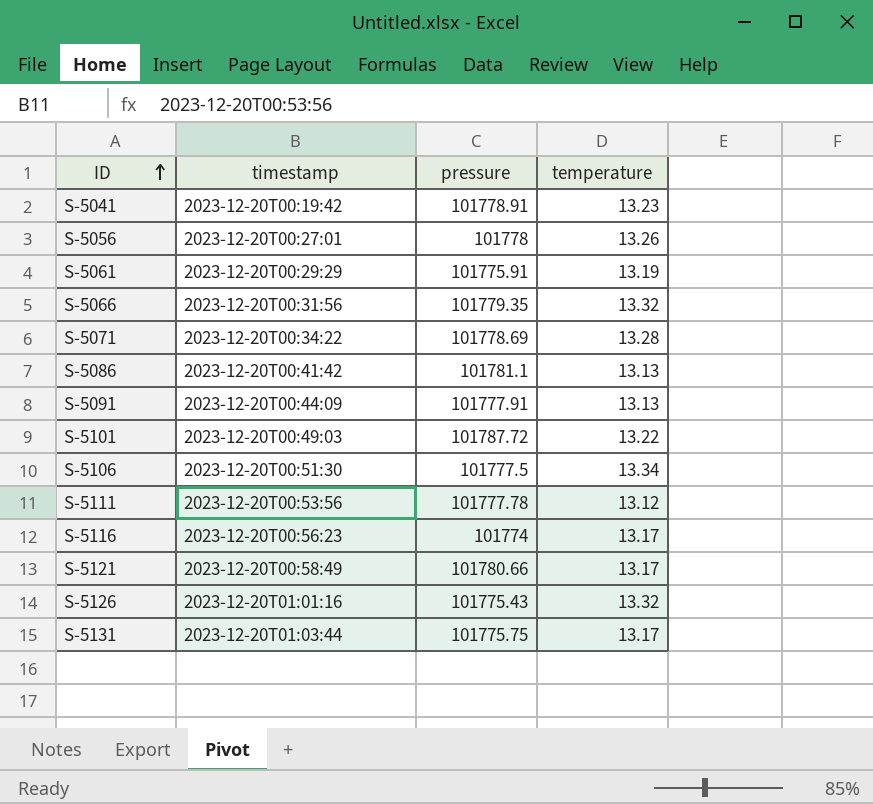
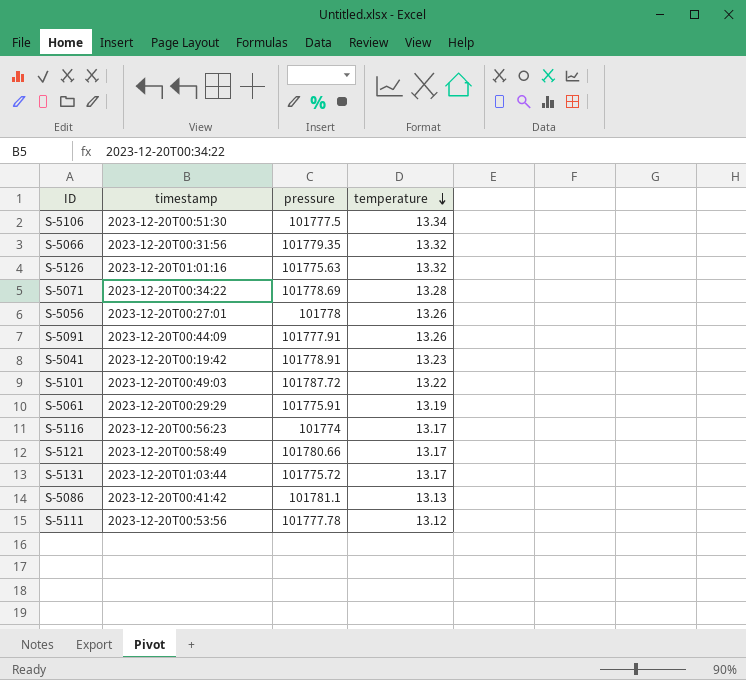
row order: ID ascending -> temperature descending
S-5126 | pressure: 101775.43 -> 101775.63
S-5091 | temperature: 13.13 -> 13.26
S-5131 | pressure: 101775.75 -> 101775.72

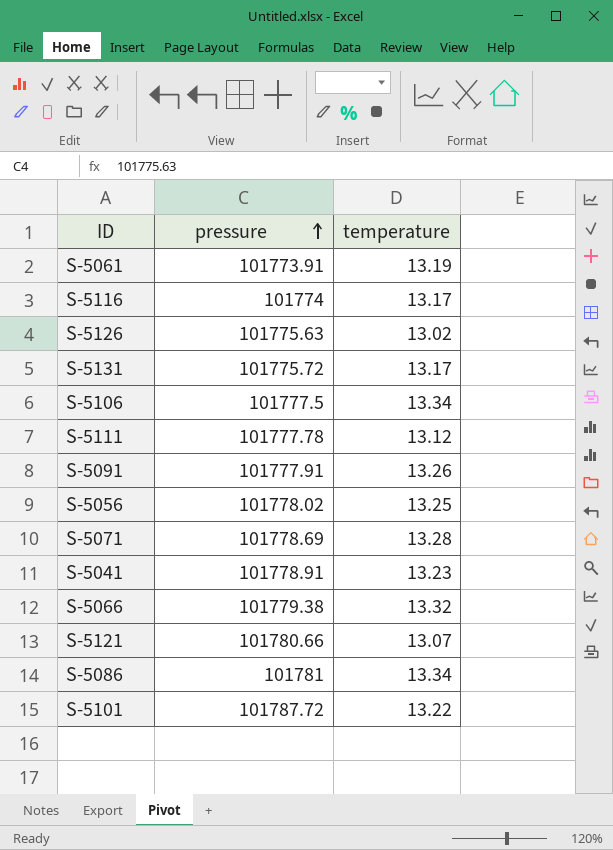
row order: temperature descending -> pressure ascending
column timestamp | position: 2 -> none
S-5061 | pressure: 101775.91 -> 101773.91
S-5126 | temperature: 13.32 -> 13.02
S-5056 | pressure: 101778 -> 101778.02
S-5056 | temperature: 13.26 -> 13.25
S-5066 | pressure: 101779.35 -> 101779.38
S-5121 | temperature: 13.17 -> 13.07
S-5086 | pressure: 101781.1 -> 101781
S-5086 | temperature: 13.13 -> 13.34

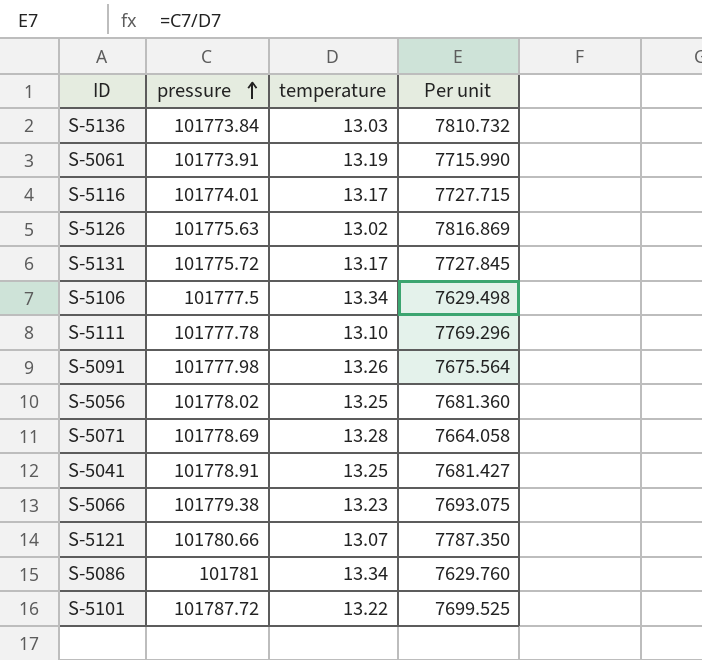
column Per unit | formula: none -> [pressure] / [temperature]
row S-5136: none -> 101773.84 | 13.03 | 7810.732
S-5116 | pressure: 101774 -> 101774.01
S-5111 | temperature: 13.12 -> 13.10
S-5091 | pressure: 101777.91 -> 101777.98
S-5041 | temperature: 13.23 -> 13.25
S-5066 | temperature: 13.32 -> 13.23

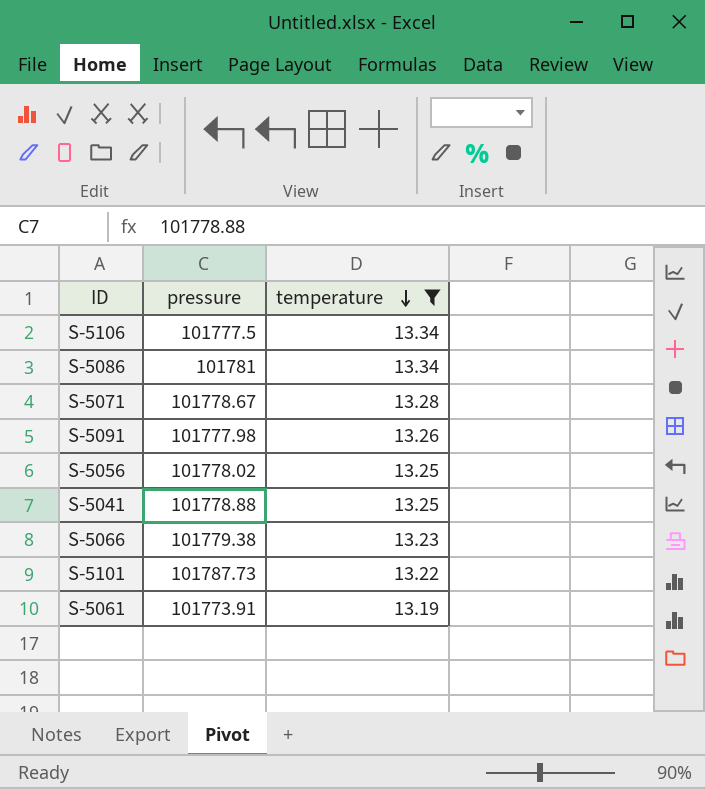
filter: none -> temperature >= 13.19
row order: pressure ascending -> temperature descending
column Per unit | formula: [pressure] / [temperature] -> none
S-5071 | pressure: 101778.69 -> 101778.67
S-5041 | pressure: 101778.91 -> 101778.88
S-5101 | pressure: 101787.72 -> 101787.73

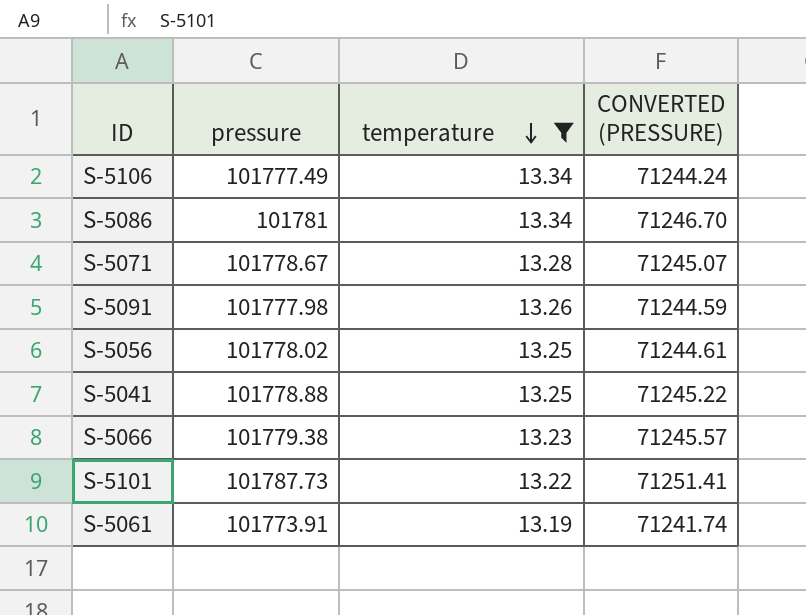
column CONVERTED (PRESSURE) | formula: none -> [pressure] * 0.7
S-5106 | pressure: 101777.5 -> 101777.49

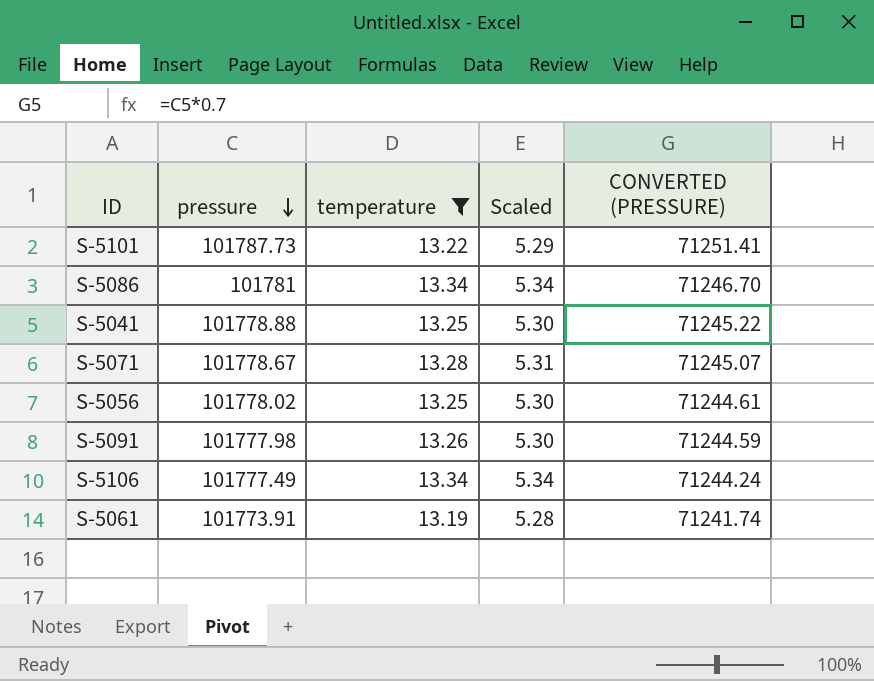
row order: temperature descending -> pressure descending
column Scaled | formula: none -> [temperature] * 0.4
row S-5066: 101779.38 | 13.23 | 71245.57 -> none

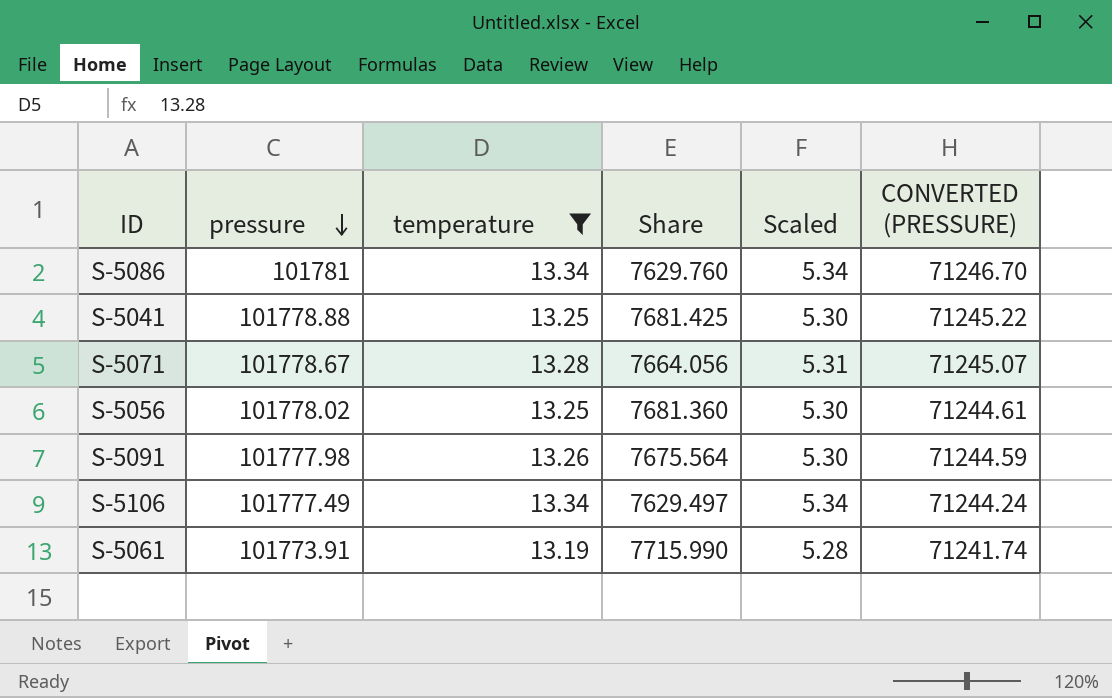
column Share | formula: none -> [pressure] / [temperature]
row S-5101: 101787.73 | 13.22 | 5.29 | 71251.41 -> none

